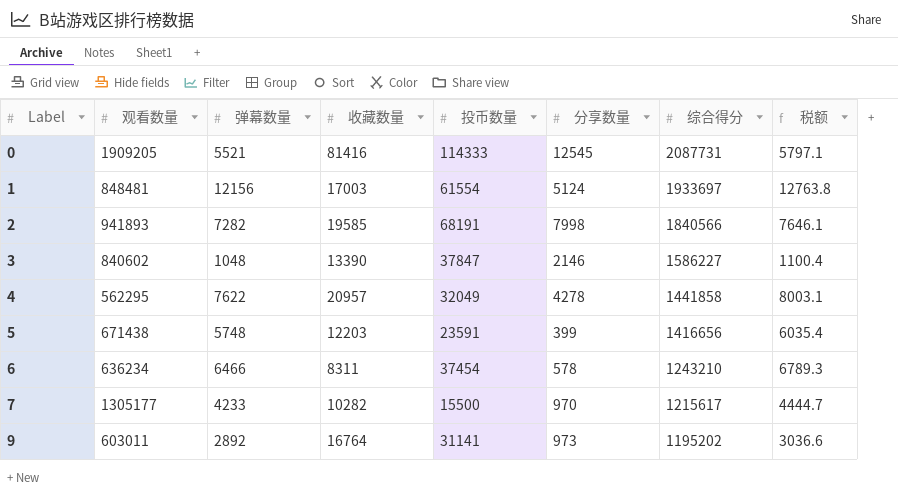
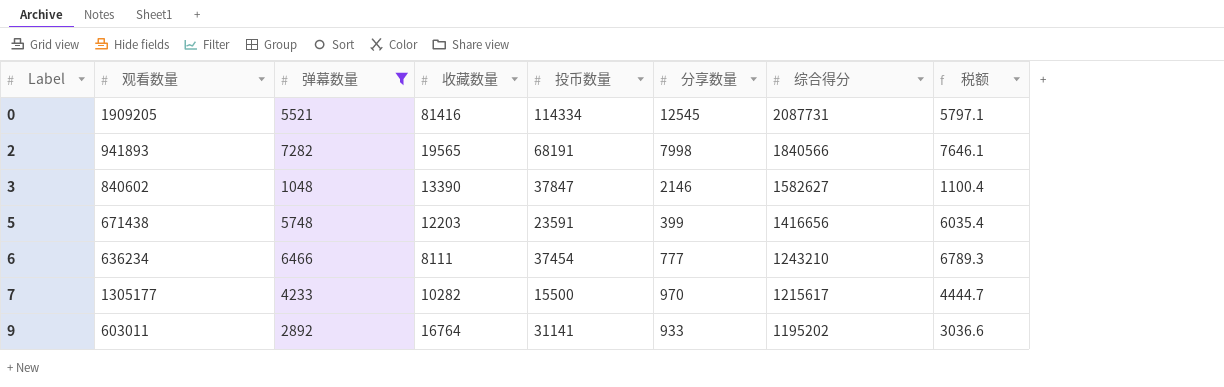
filter: none -> 弹幕数量 <= 7282
0 | 投币数量: 114333 -> 114334
2 | 收藏数量: 19585 -> 19565
3 | 综合得分: 1586227 -> 1582627
6 | 收藏数量: 8311 -> 8111
6 | 分享数量: 578 -> 777
9 | 分享数量: 973 -> 933

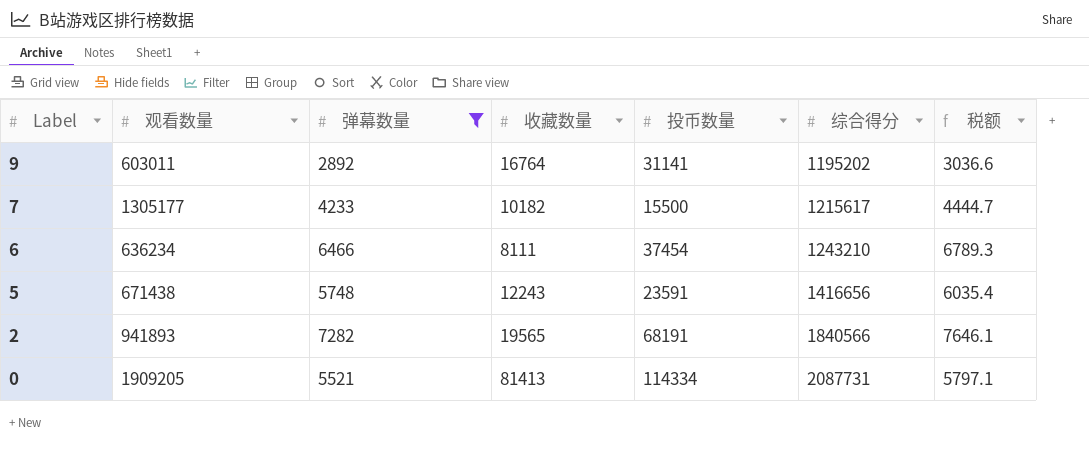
row order: Label ascending -> Label descending
column 分享数量 | position: 6 -> none
row 3: 840602 | 1048 | 13390 | 37847 | 2146 | 1582627 | 1100.4 -> none
7 | 收藏数量: 10282 -> 10182
5 | 收藏数量: 12203 -> 12243
0 | 收藏数量: 81416 -> 81413

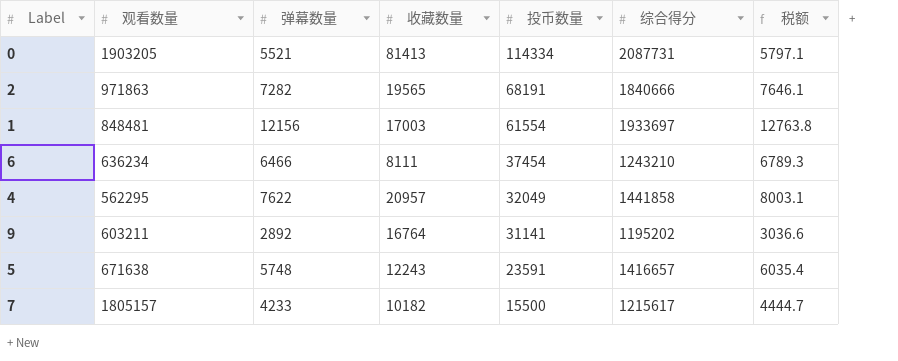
filter: 弹幕数量 <= 7282 -> none
row order: Label descending -> 投币数量 descending
0 | 观看数量: 1909205 -> 1903205
2 | 观看数量: 941893 -> 971863
2 | 综合得分: 1840566 -> 1840666
9 | 观看数量: 603011 -> 603211
5 | 观看数量: 671438 -> 671638
5 | 综合得分: 1416656 -> 1416657
7 | 观看数量: 1305177 -> 1805157

